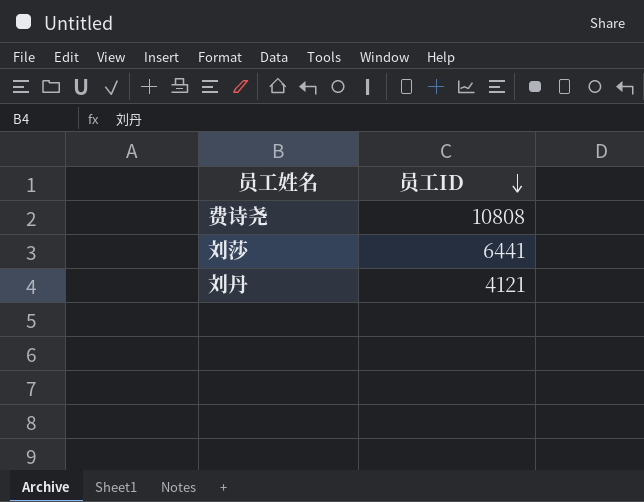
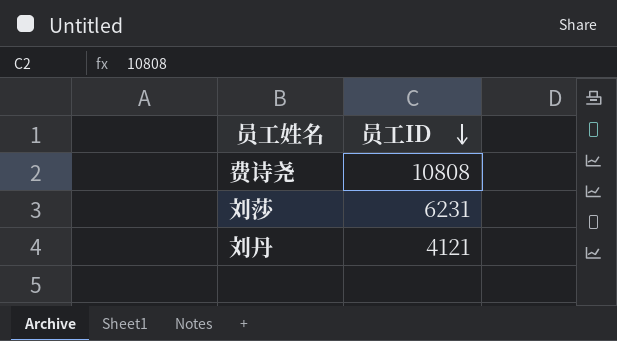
刘莎 | 员工ID: 6441 -> 6231

